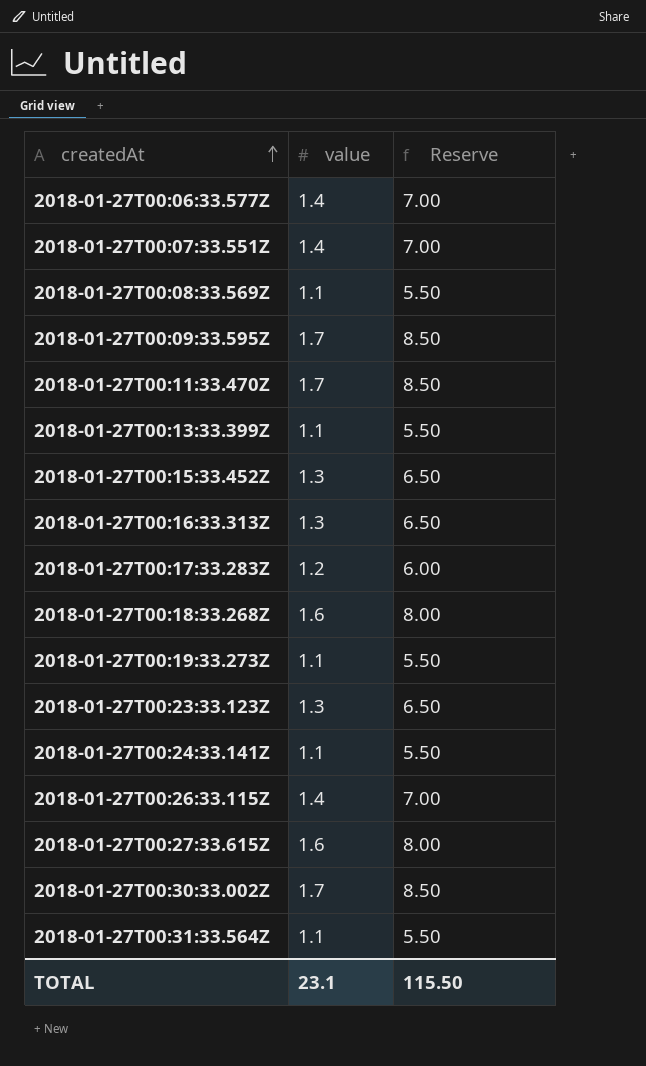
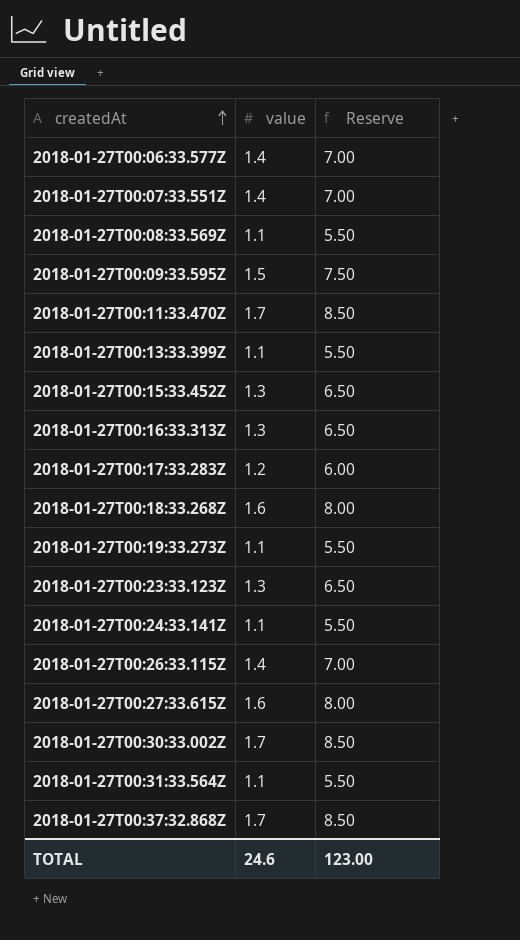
2018-01-27T00:09:33.595Z | value: 1.7 -> 1.5
2018-01-27T00:09:33.595Z | Reserve: 8.50 -> 7.50
row 2018-01-27T00:37:32.868Z: none -> 1.7 | 8.50
TOTAL | value: 23.1 -> 24.6
TOTAL | Reserve: 115.50 -> 123.00

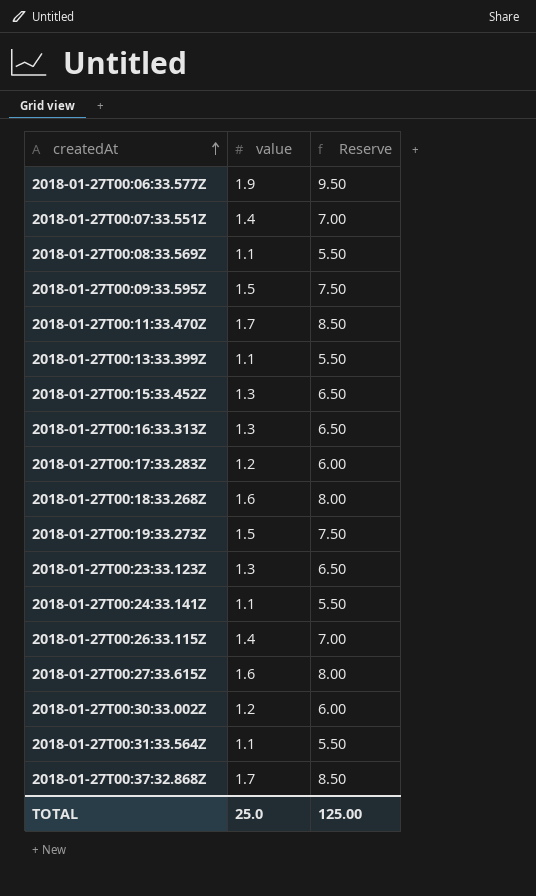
2018-01-27T00:06:33.577Z | value: 1.4 -> 1.9
2018-01-27T00:06:33.577Z | Reserve: 7.00 -> 9.50
2018-01-27T00:19:33.273Z | value: 1.1 -> 1.5
2018-01-27T00:19:33.273Z | Reserve: 5.50 -> 7.50
2018-01-27T00:30:33.002Z | value: 1.7 -> 1.2
2018-01-27T00:30:33.002Z | Reserve: 8.50 -> 6.00
TOTAL | value: 24.6 -> 25.0
TOTAL | Reserve: 123.00 -> 125.00

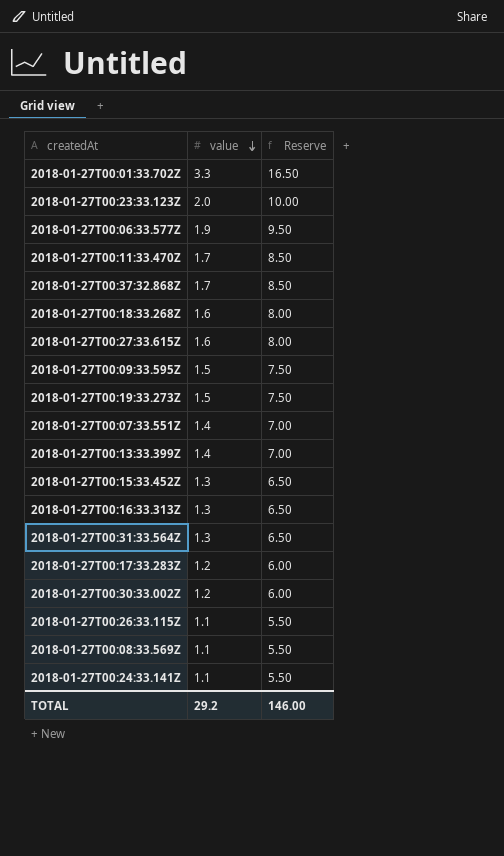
row order: createdAt ascending -> value descending
row 2018-01-27T00:01:33.702Z: none -> 3.3 | 16.50
2018-01-27T00:23:33.123Z | value: 1.3 -> 2.0
2018-01-27T00:23:33.123Z | Reserve: 6.50 -> 10.00
2018-01-27T00:13:33.399Z | value: 1.1 -> 1.4
2018-01-27T00:13:33.399Z | Reserve: 5.50 -> 7.00
2018-01-27T00:31:33.564Z | value: 1.1 -> 1.3
2018-01-27T00:31:33.564Z | Reserve: 5.50 -> 6.50
2018-01-27T00:26:33.115Z | value: 1.4 -> 1.1
2018-01-27T00:26:33.115Z | Reserve: 7.00 -> 5.50
TOTAL | value: 25.0 -> 29.2
TOTAL | Reserve: 125.00 -> 146.00

